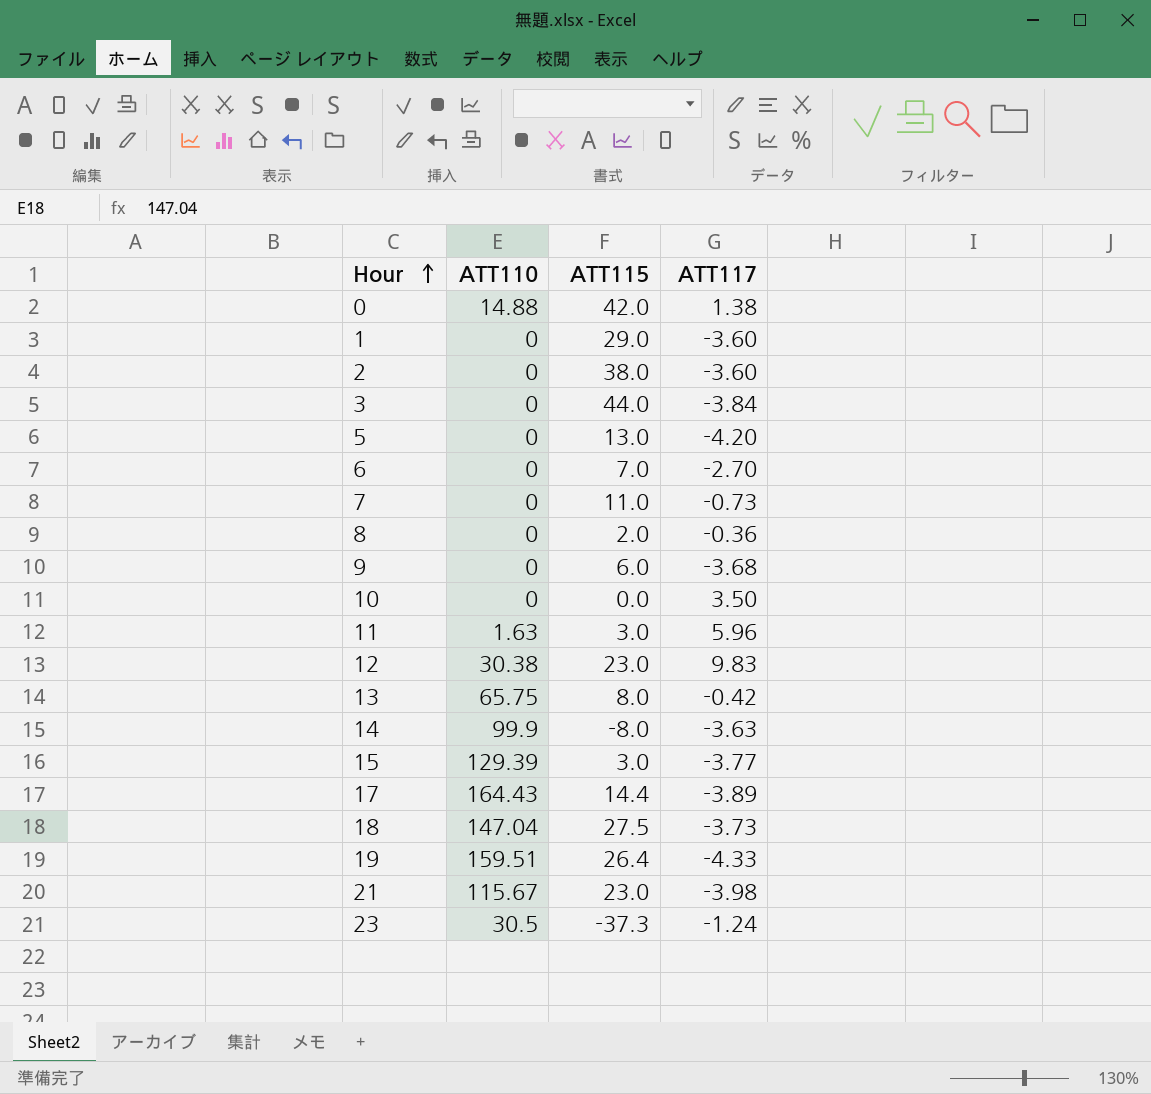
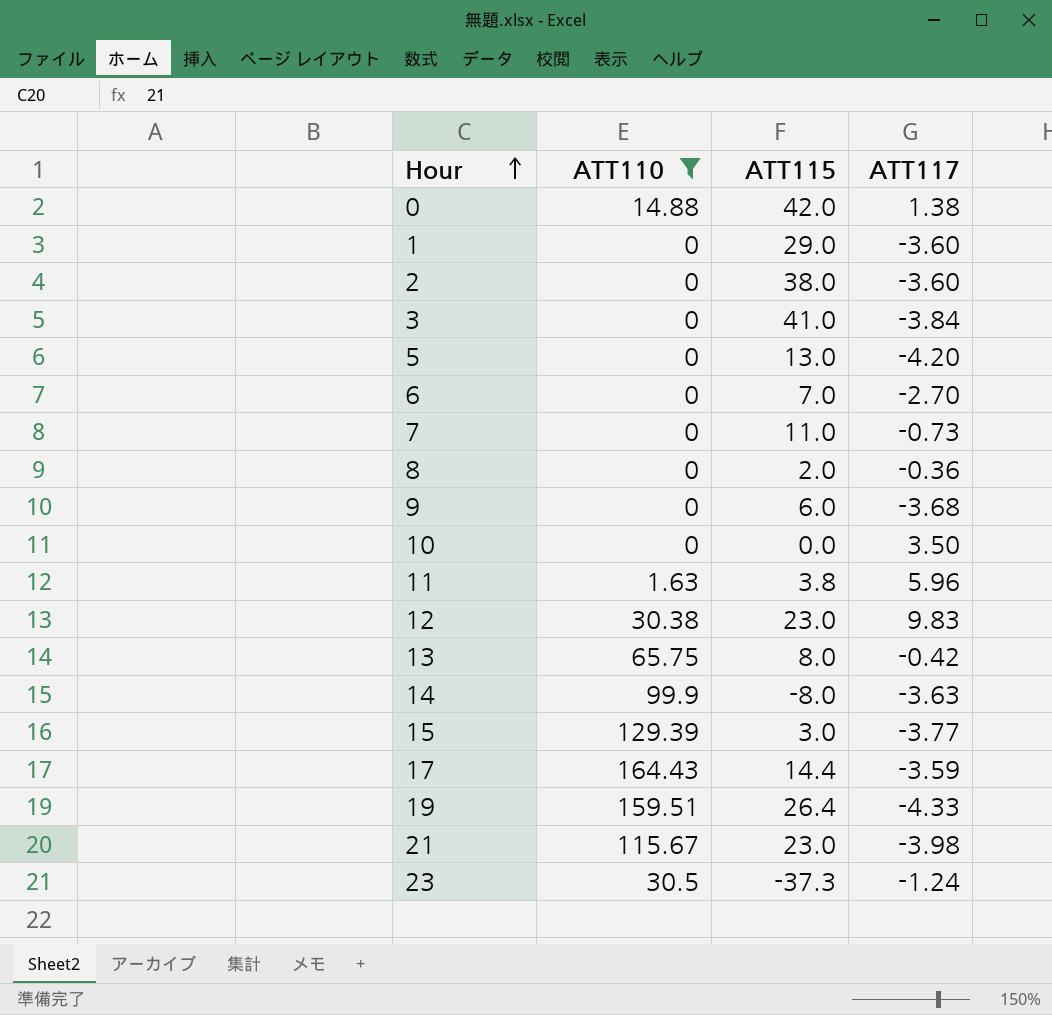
filter: none -> ATT110 != 147.04
3 | ATT115: 44.0 -> 41.0
11 | ATT115: 3.0 -> 3.8
17 | ATT117: -3.89 -> -3.59

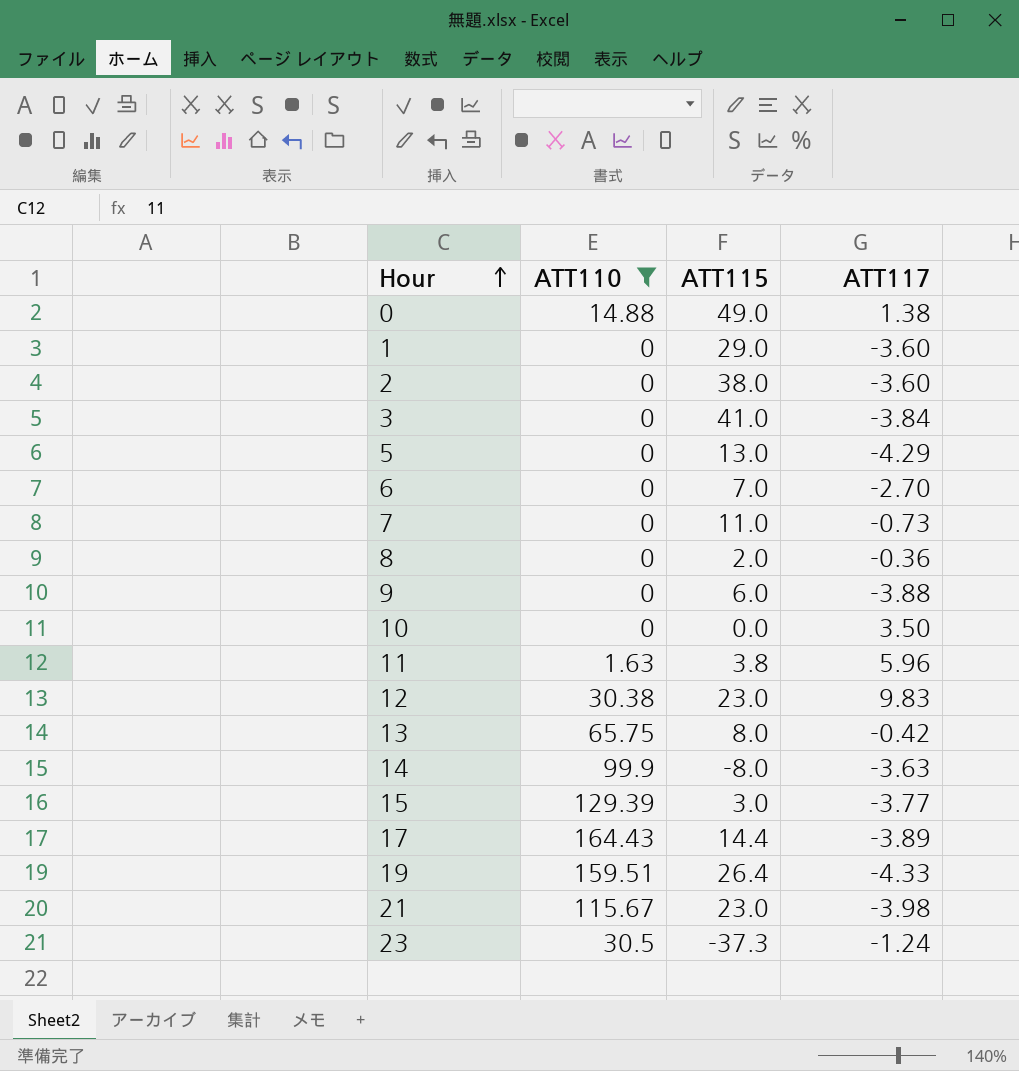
0 | ATT115: 42.0 -> 49.0
5 | ATT117: -4.20 -> -4.29
9 | ATT117: -3.68 -> -3.88
17 | ATT117: -3.59 -> -3.89

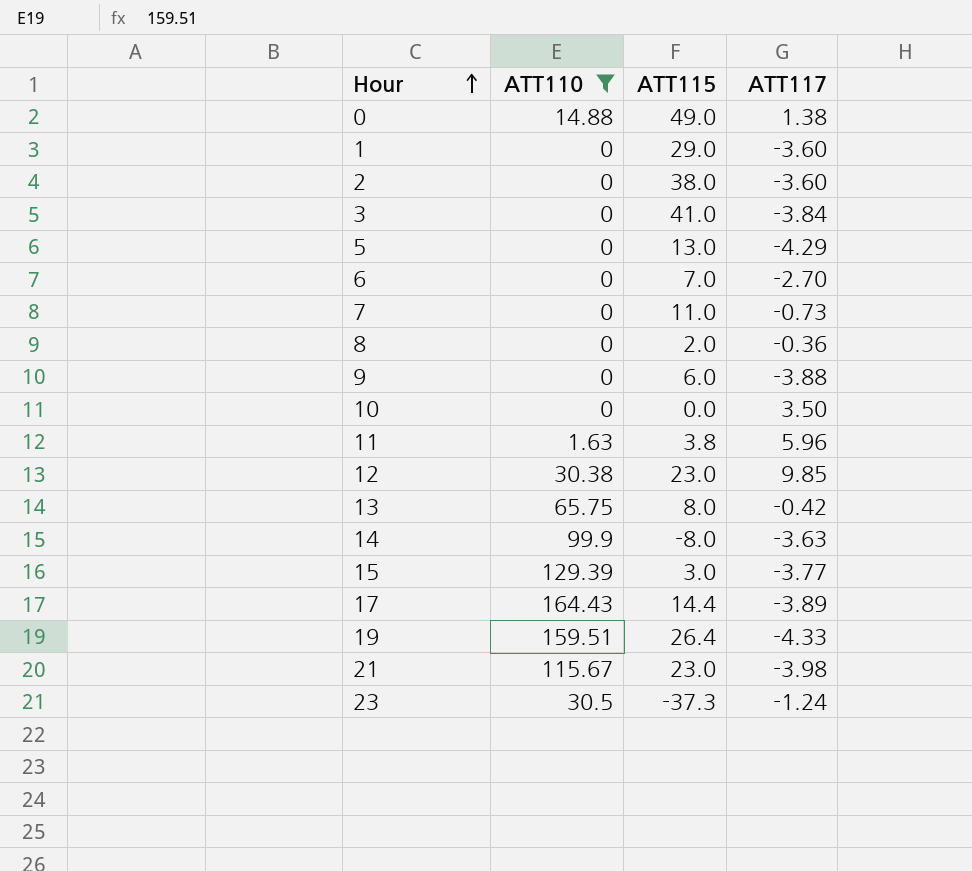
12 | ATT117: 9.83 -> 9.85

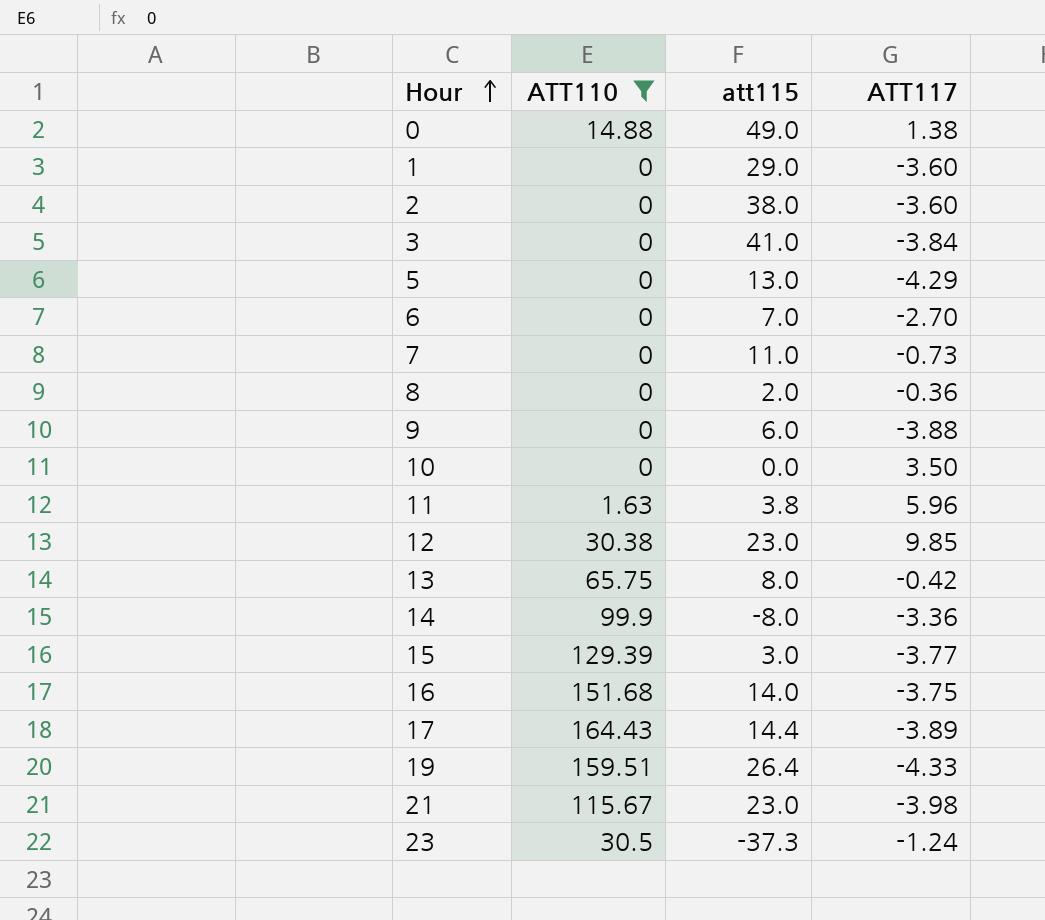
column name: ATT115 -> att115
14 | ATT117: -3.63 -> -3.36
row 16: none -> 151.68 | 14.0 | -3.75

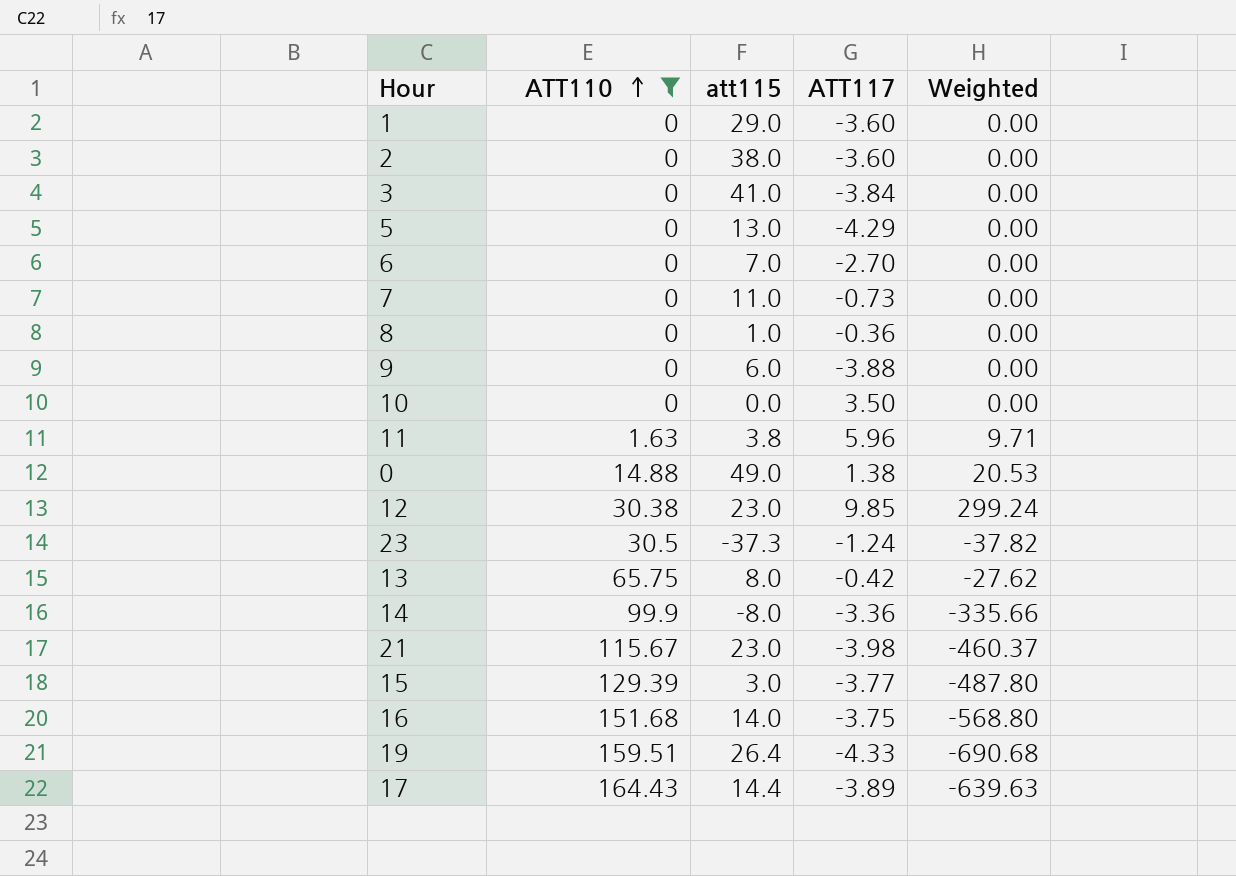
row order: Hour ascending -> ATT110 ascending
column Weighted | formula: none -> [ATT110] * [ATT117]
8 | att115: 2.0 -> 1.0

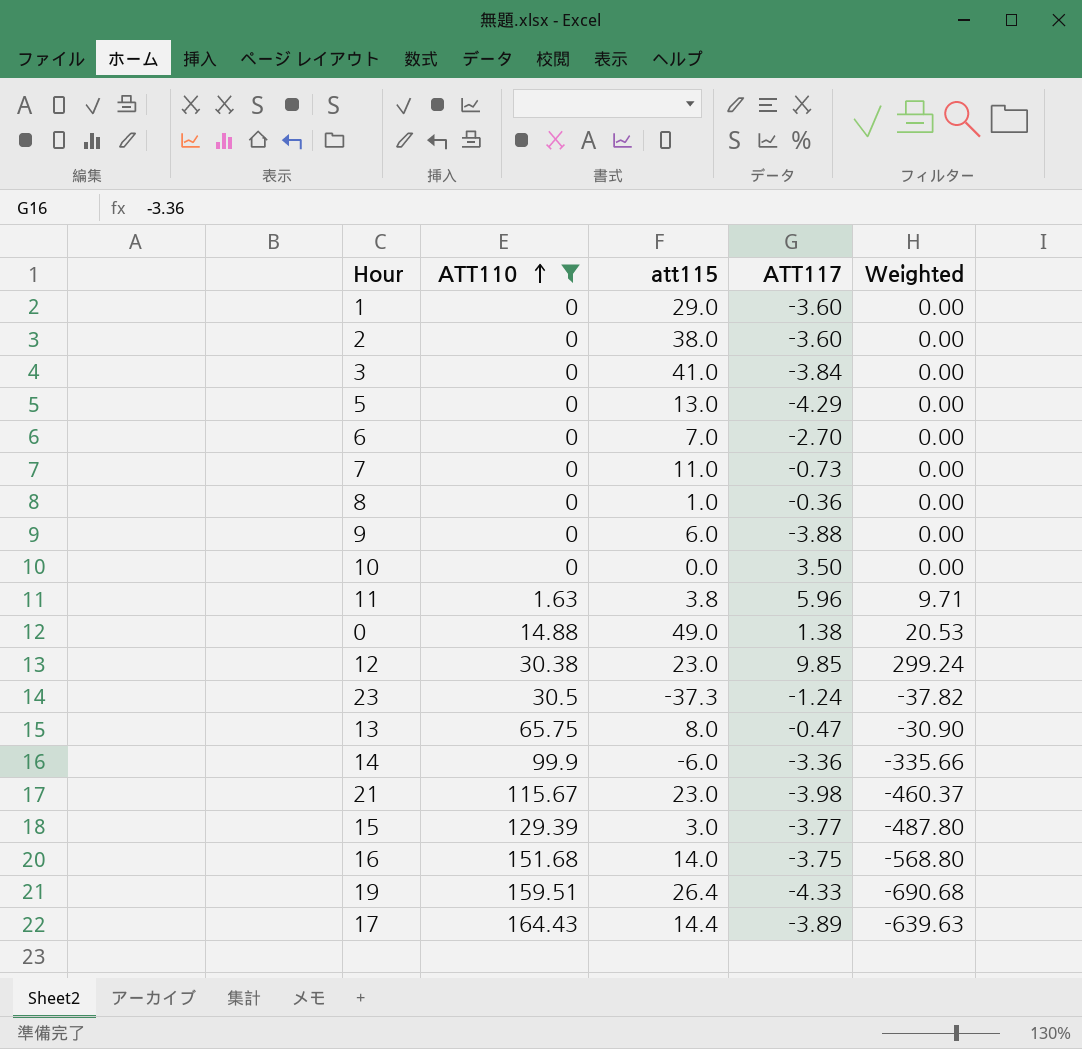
13 | ATT117: -0.42 -> -0.47
13 | Weighted: -27.62 -> -30.90
14 | att115: -8.0 -> -6.0

